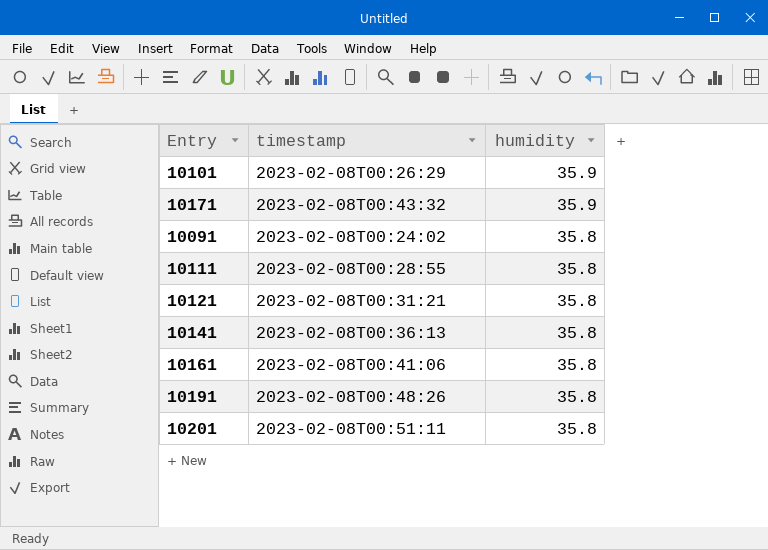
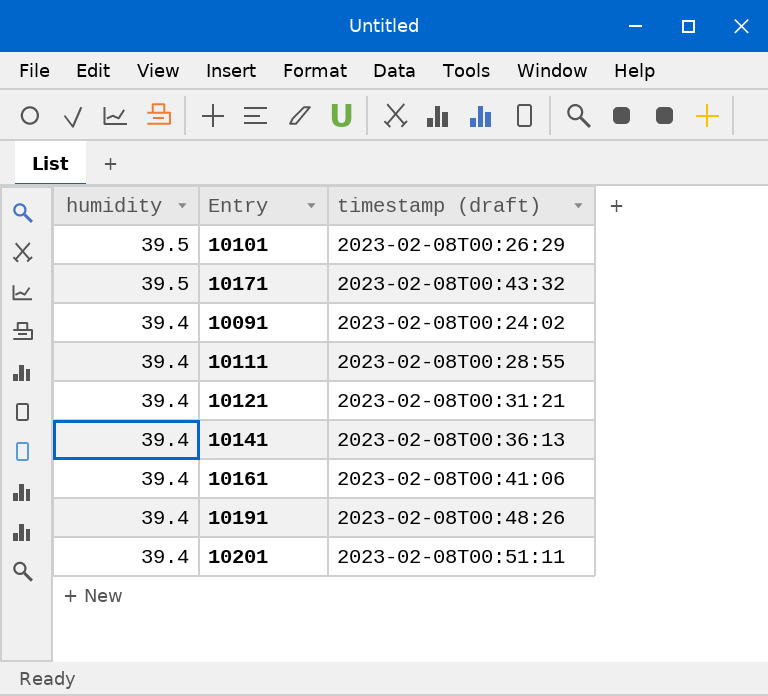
column humidity | position: 3 -> 1
column name: timestamp -> timestamp (draft)
10101 | humidity: 35.9 -> 39.5
10171 | humidity: 35.9 -> 39.5
10091 | humidity: 35.8 -> 39.4
10111 | humidity: 35.8 -> 39.4
10121 | humidity: 35.8 -> 39.4
10141 | humidity: 35.8 -> 39.4
10161 | humidity: 35.8 -> 39.4
10191 | humidity: 35.8 -> 39.4
10201 | humidity: 35.8 -> 39.4

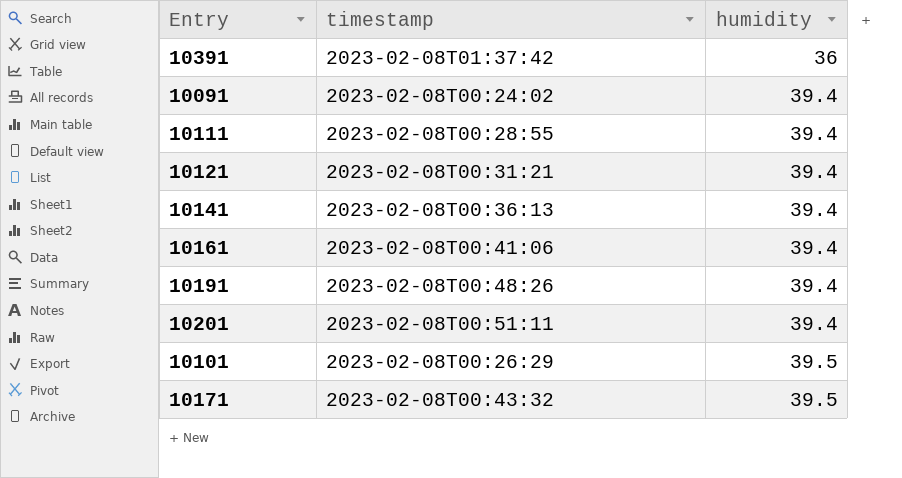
row order: humidity descending -> humidity ascending
column name: timestamp (draft) -> timestamp
column humidity | position: 1 -> 3
row 10391: none -> 2023-02-08T01:37:42 | 36

